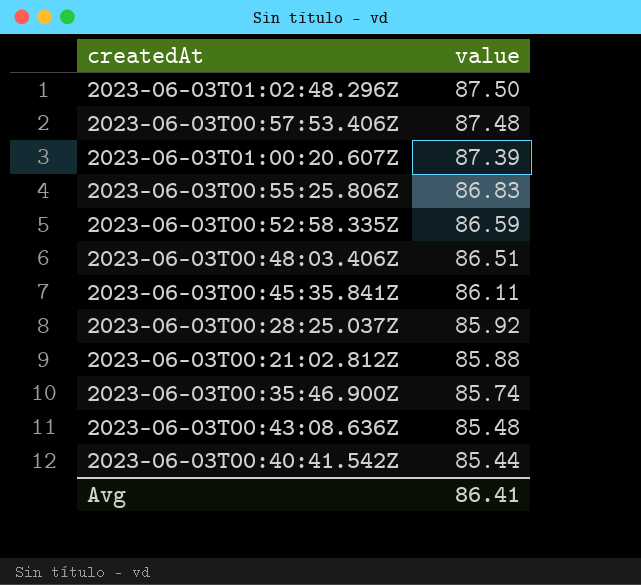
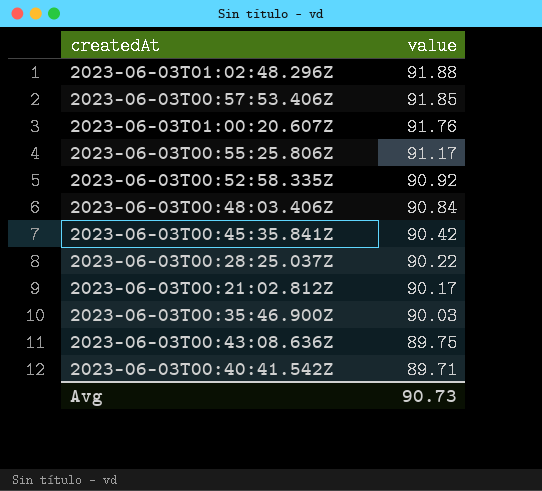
2023-06-03T01:02:48.296Z | value: 87.50 -> 91.88
2023-06-03T00:57:53.406Z | value: 87.48 -> 91.85
2023-06-03T01:00:20.607Z | value: 87.39 -> 91.76
2023-06-03T00:55:25.806Z | value: 86.83 -> 91.17
2023-06-03T00:52:58.335Z | value: 86.59 -> 90.92
2023-06-03T00:48:03.406Z | value: 86.51 -> 90.84
2023-06-03T00:45:35.841Z | value: 86.11 -> 90.42
2023-06-03T00:28:25.037Z | value: 85.92 -> 90.22
2023-06-03T00:21:02.812Z | value: 85.88 -> 90.17
2023-06-03T00:35:46.900Z | value: 85.74 -> 90.03
2023-06-03T00:43:08.636Z | value: 85.48 -> 89.75
2023-06-03T00:40:41.542Z | value: 85.44 -> 89.71
Avg | value: 86.41 -> 90.73

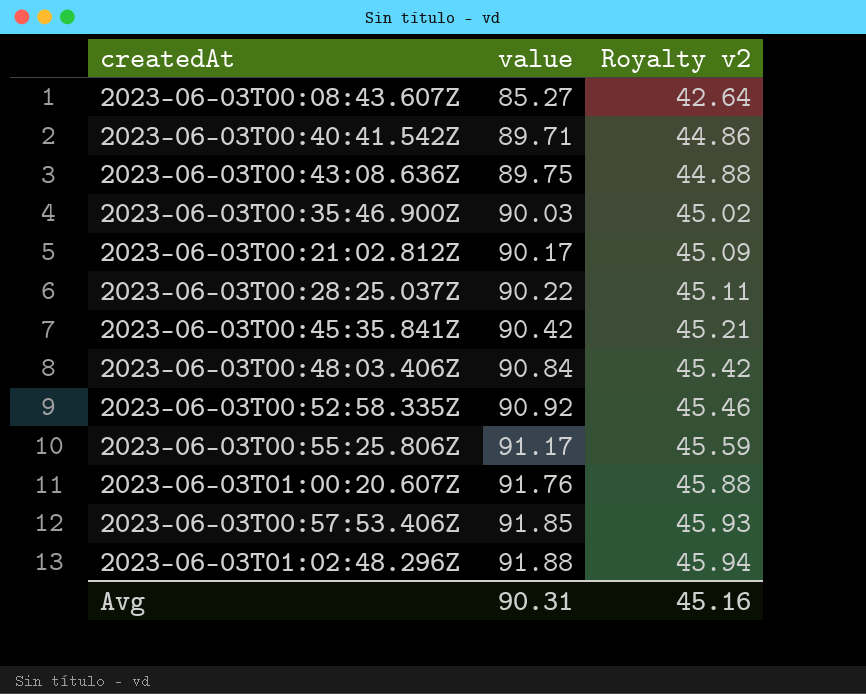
row order: value descending -> value ascending
column Royalty v2 | formula: none -> [value] * 0.5
row 2023-06-03T00:08:43.607Z: none -> 85.27 | 42.64
Avg | value: 90.73 -> 90.31

